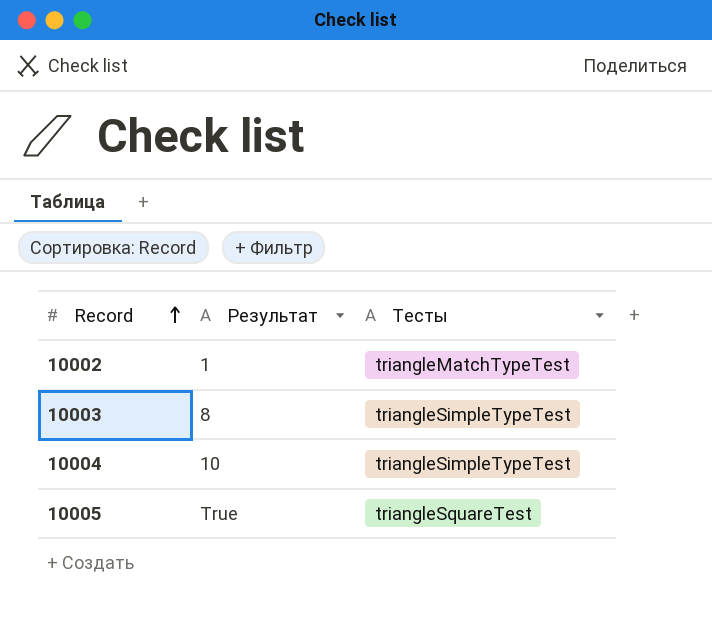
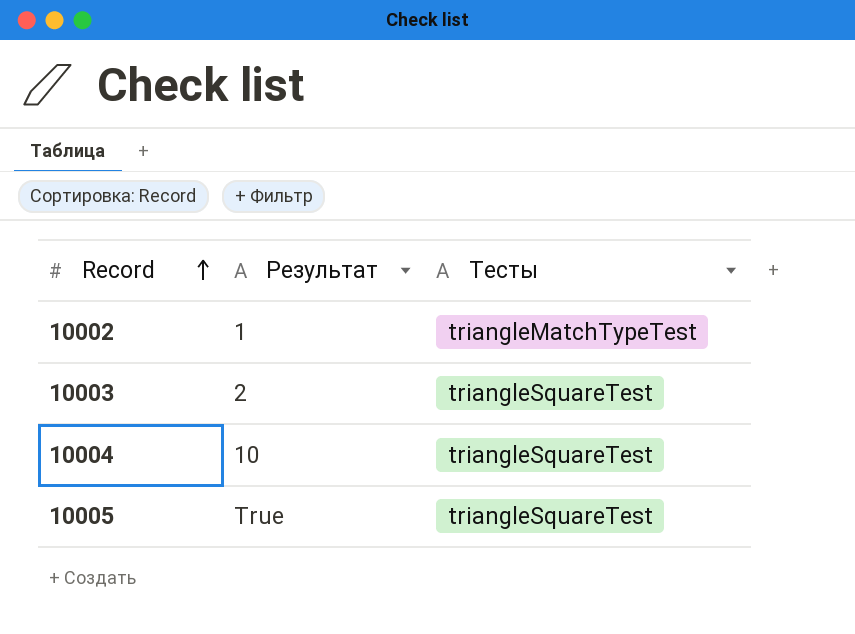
10003 | Результат: 8 -> 2
10003 | Тесты: triangleSimpleTypeTest -> triangleSquareTest
10004 | Тесты: triangleSimpleTypeTest -> triangleSquareTest

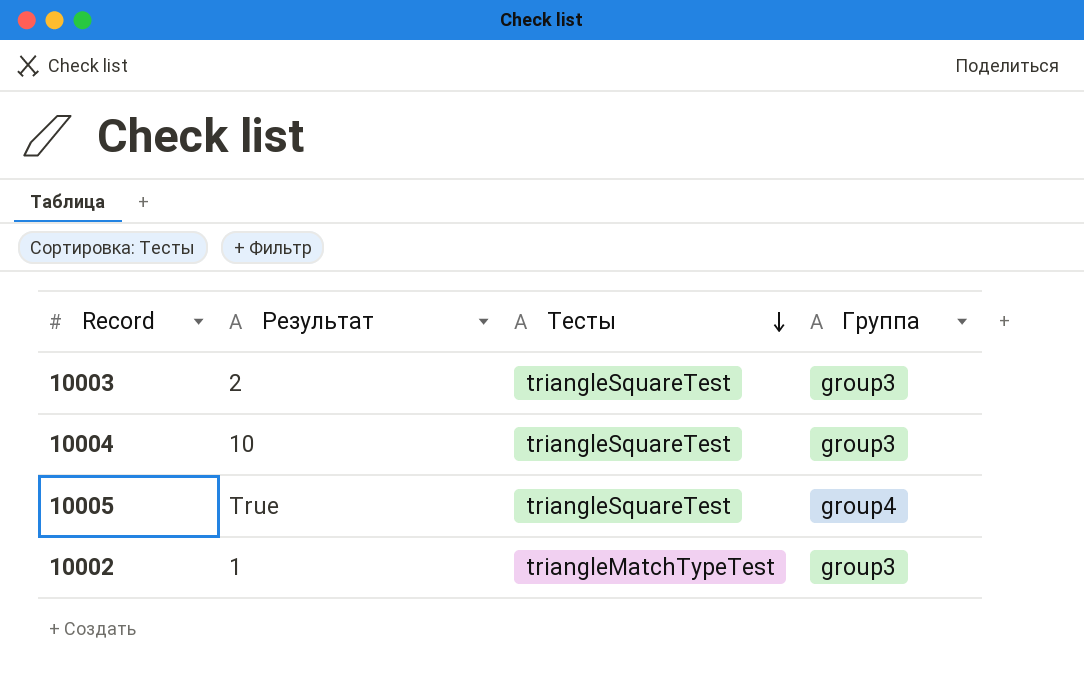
row order: Record ascending -> Тесты descending
column Группа | position: none -> 4

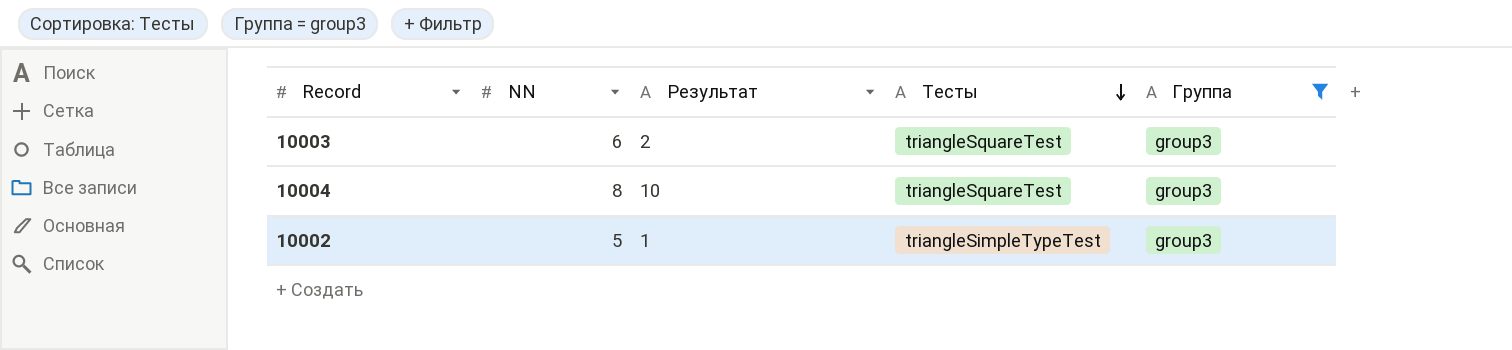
filter: none -> Группа = group3
column NN | position: none -> 2
10002 | Тесты: triangleMatchTypeTest -> triangleSimpleTypeTest

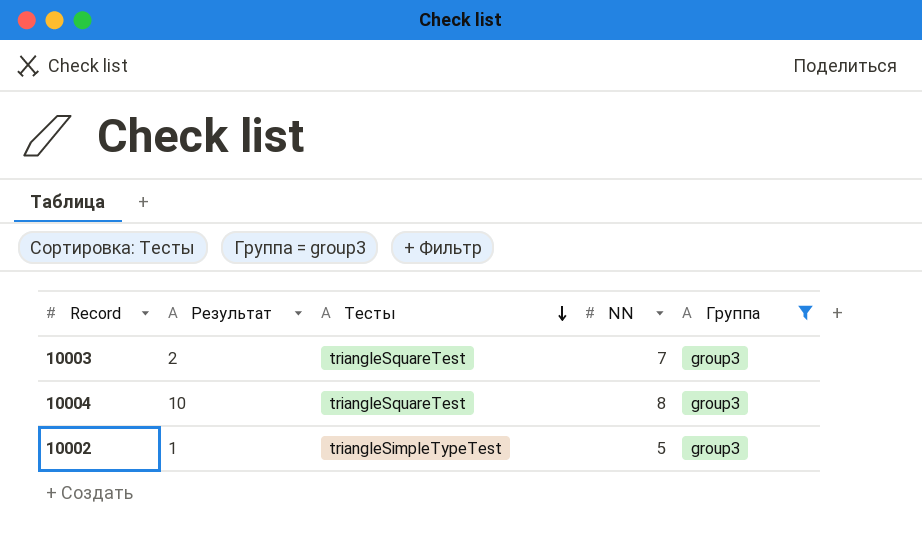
column NN | position: 2 -> 4
10003 | NN: 6 -> 7

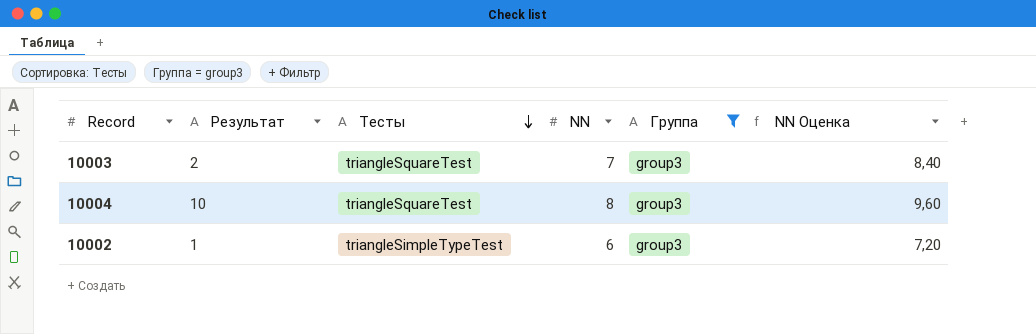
column NN Оценка | formula: none -> [NN] * 1,2
10002 | NN: 5 -> 6

